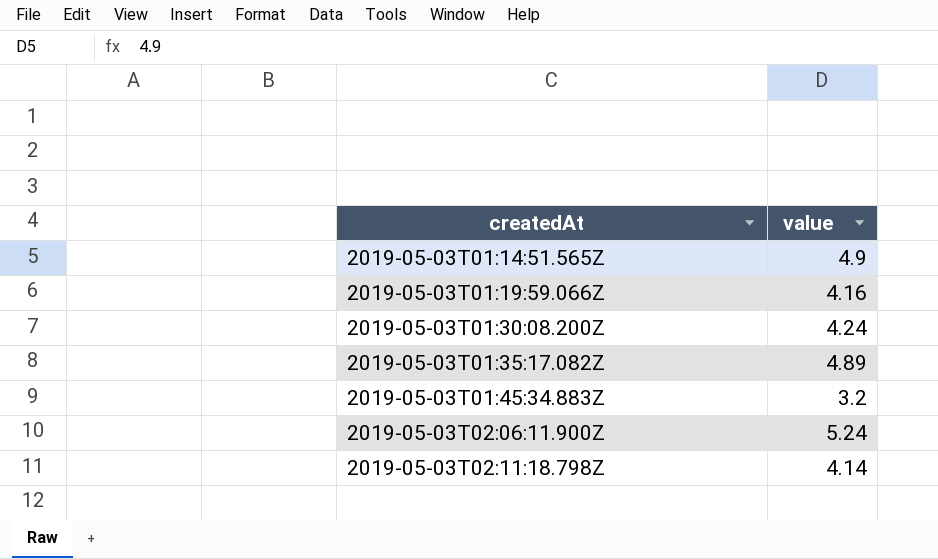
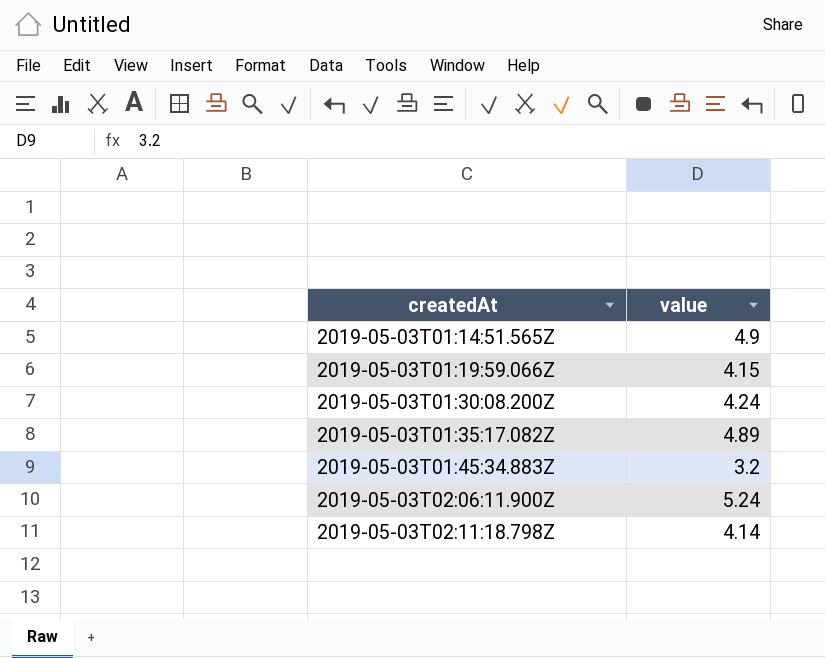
2019-05-03T01:19:59.066Z | value: 4.16 -> 4.15

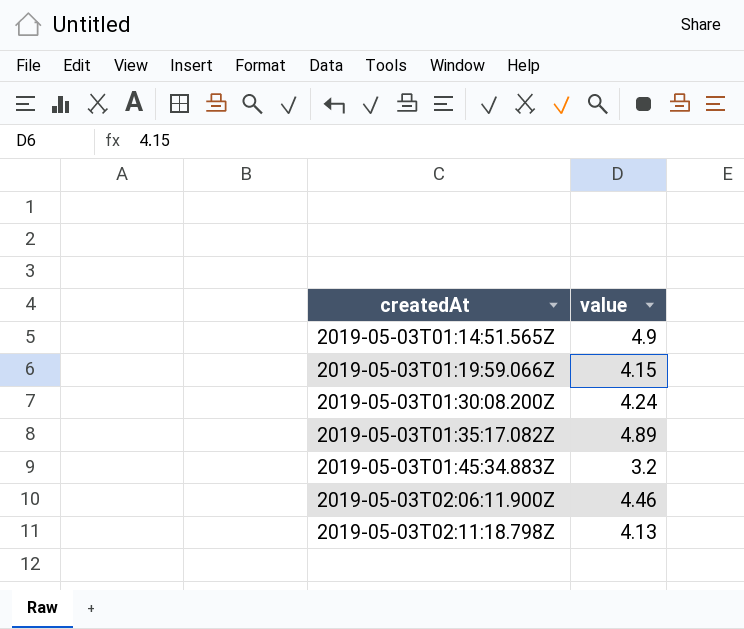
2019-05-03T02:06:11.900Z | value: 5.24 -> 4.46
2019-05-03T02:11:18.798Z | value: 4.14 -> 4.13

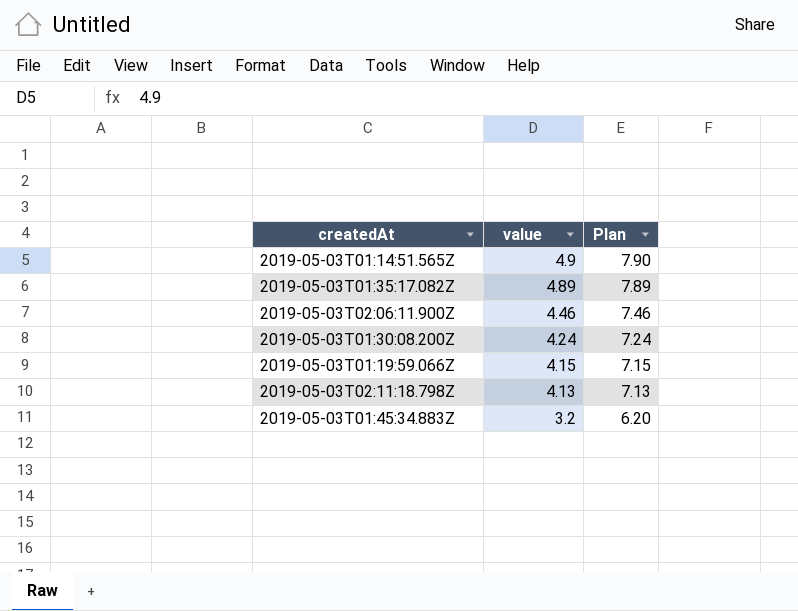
row order: createdAt ascending -> value descending
column Plan | formula: none -> [value] + 3

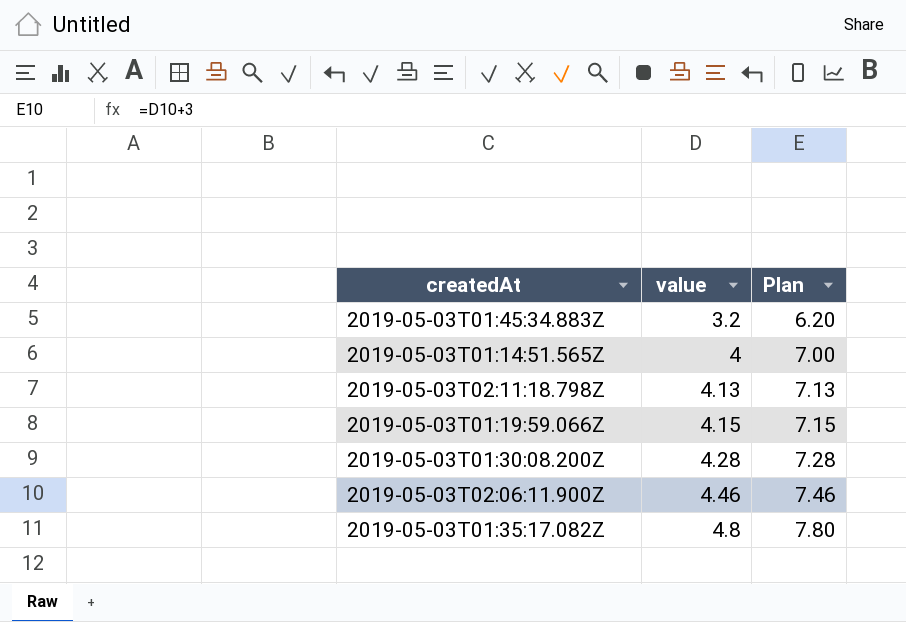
row order: value descending -> value ascending
2019-05-03T01:14:51.565Z | value: 4.9 -> 4
2019-05-03T01:14:51.565Z | Plan: 7.90 -> 7.00
2019-05-03T01:30:08.200Z | value: 4.24 -> 4.28
2019-05-03T01:30:08.200Z | Plan: 7.24 -> 7.28
2019-05-03T01:35:17.082Z | value: 4.89 -> 4.8
2019-05-03T01:35:17.082Z | Plan: 7.89 -> 7.80

